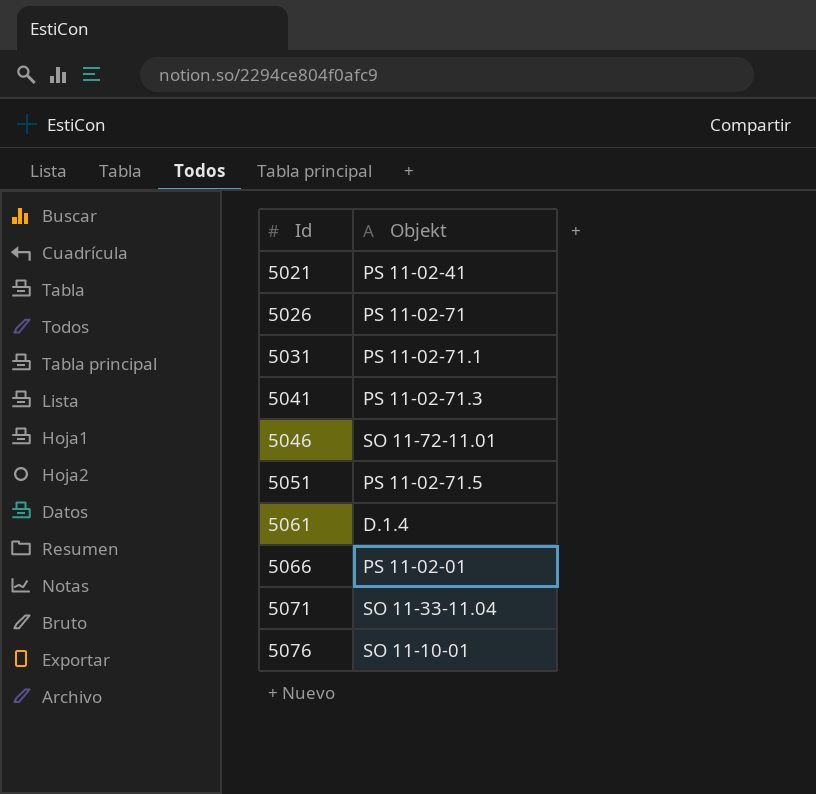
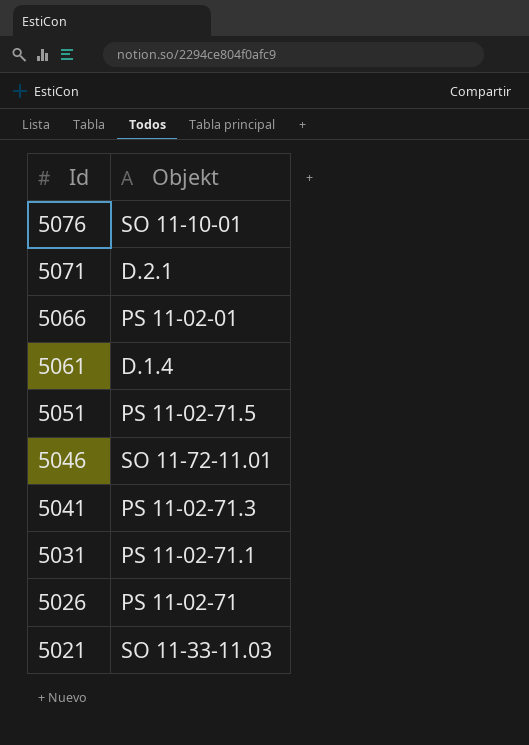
row order: Id ascending -> Id descending
5071 | Objekt: SO 11-33-11.04 -> D.2.1
5021 | Objekt: PS 11-02-41 -> SO 11-33-11.03

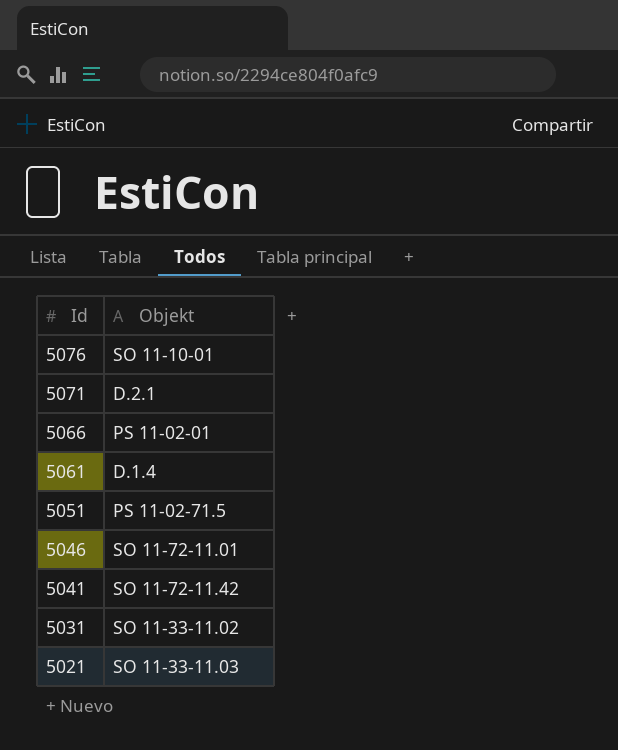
row 5026: PS 11-02-71 -> none
5041 | Objekt: PS 11-02-71.3 -> SO 11-72-11.42
5031 | Objekt: PS 11-02-71.1 -> SO 11-33-11.02

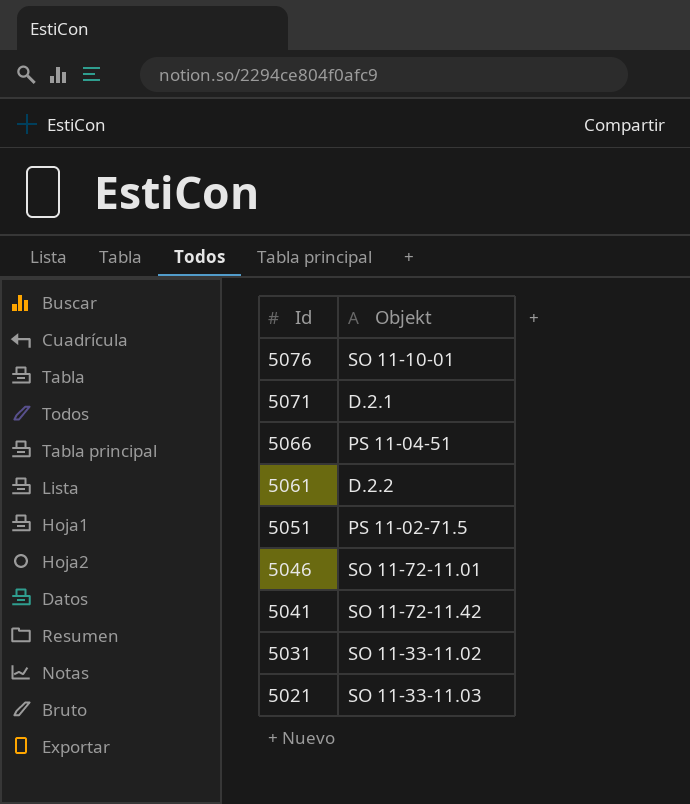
5066 | Objekt: PS 11-02-01 -> PS 11-04-51
5061 | Objekt: D.1.4 -> D.2.2

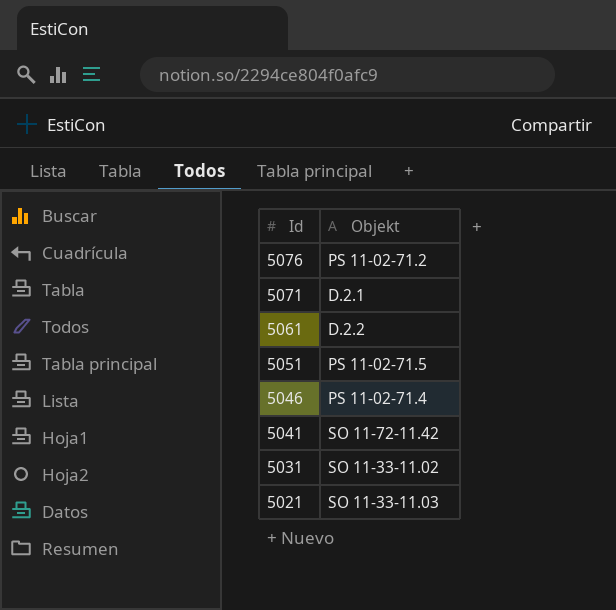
row 5066: PS 11-04-51 -> none
5076 | Objekt: SO 11-10-01 -> PS 11-02-71.2
5046 | Objekt: SO 11-72-11.01 -> PS 11-02-71.4

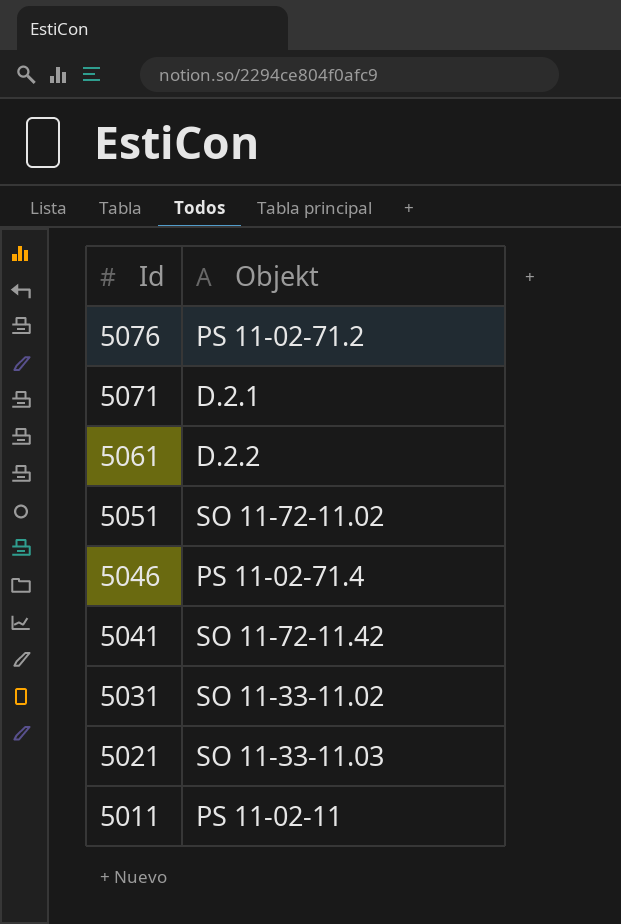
5051 | Objekt: PS 11-02-71.5 -> SO 11-72-11.02
row 5011: none -> PS 11-02-11

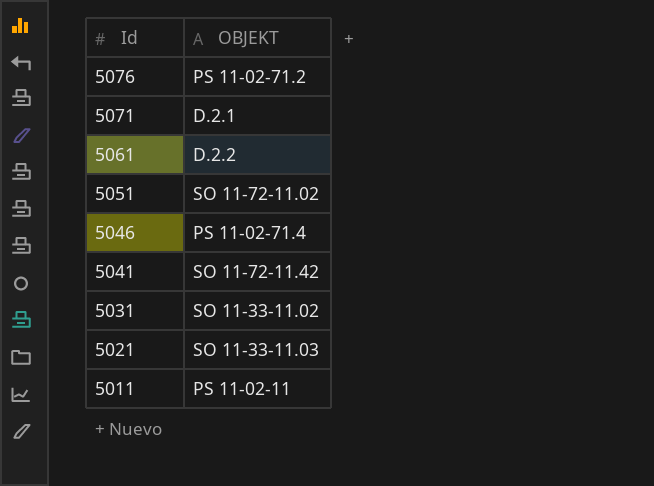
column name: Objekt -> OBJEKT

